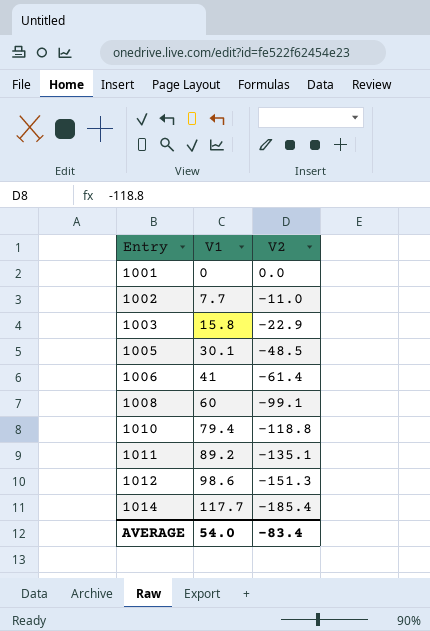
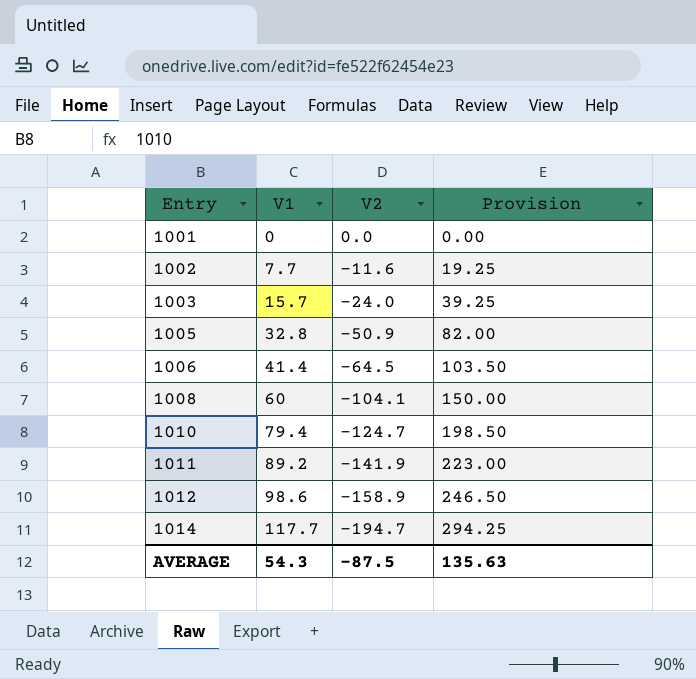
column Provision | formula: none -> [V1] * 2.5
1002 | V2: -11.0 -> -11.6
1003 | V1: 15.8 -> 15.7
1003 | V2: -22.9 -> -24.0
1005 | V1: 30.1 -> 32.8
1005 | V2: -48.5 -> -50.9
1006 | V1: 41 -> 41.4
1006 | V2: -61.4 -> -64.5
1008 | V2: -99.1 -> -104.1
1010 | V2: -118.8 -> -124.7
1011 | V2: -135.1 -> -141.9
1012 | V2: -151.3 -> -158.9
1014 | V2: -185.4 -> -194.7
AVERAGE | V1: 54.0 -> 54.3
AVERAGE | V2: -83.4 -> -87.5

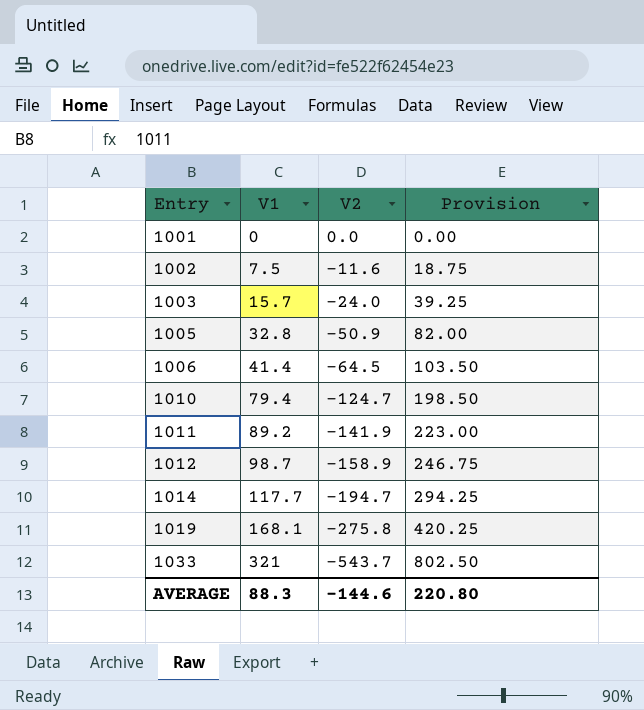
row 1008: 60 | -104.1 | 150.00 -> none
1002 | V1: 7.7 -> 7.5
1002 | Provision: 19.25 -> 18.75
1012 | V1: 98.6 -> 98.7
1012 | Provision: 246.50 -> 246.75
row 1019: none -> 168.1 | -275.8 | 420.25
row 1033: none -> 321 | -543.7 | 802.50
AVERAGE | V1: 54.3 -> 88.3
AVERAGE | V2: -87.5 -> -144.6
AVERAGE | Provision: 135.63 -> 220.80

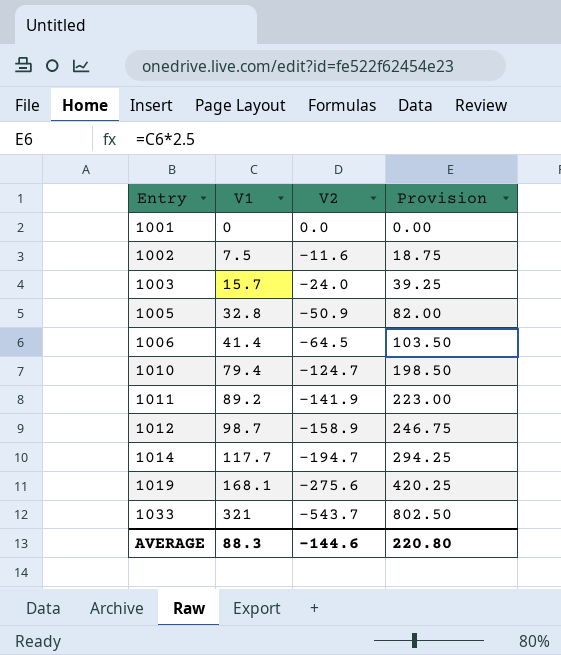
1019 | V2: -275.8 -> -275.6

